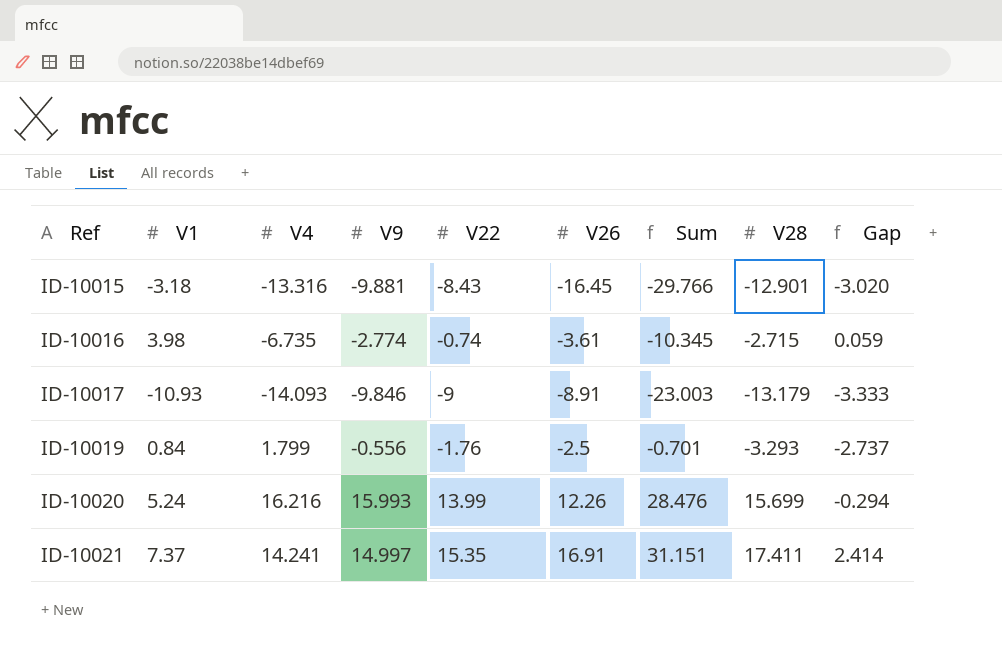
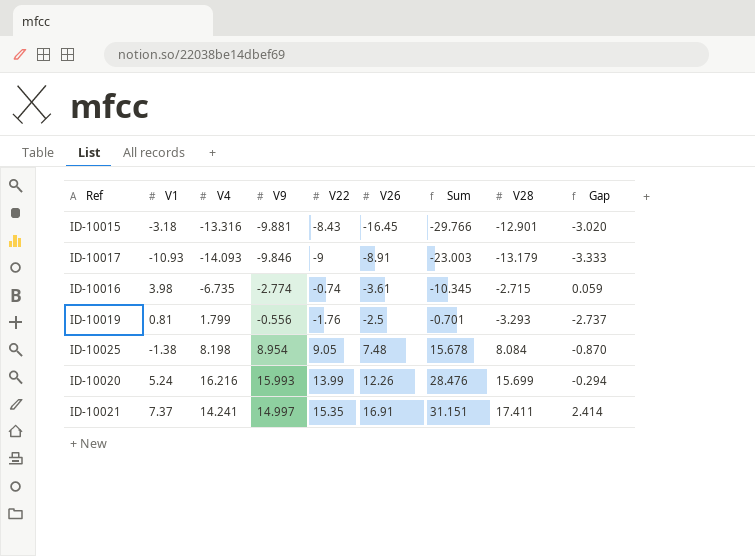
row order: Ref ascending -> V26 ascending
ID-10019 | V1: 0.84 -> 0.81
row ID-10025: none -> -1.38 | 8.198 | 8.954 | 9.05 | 7.48 | 15.678 | 8.084 | -0.870

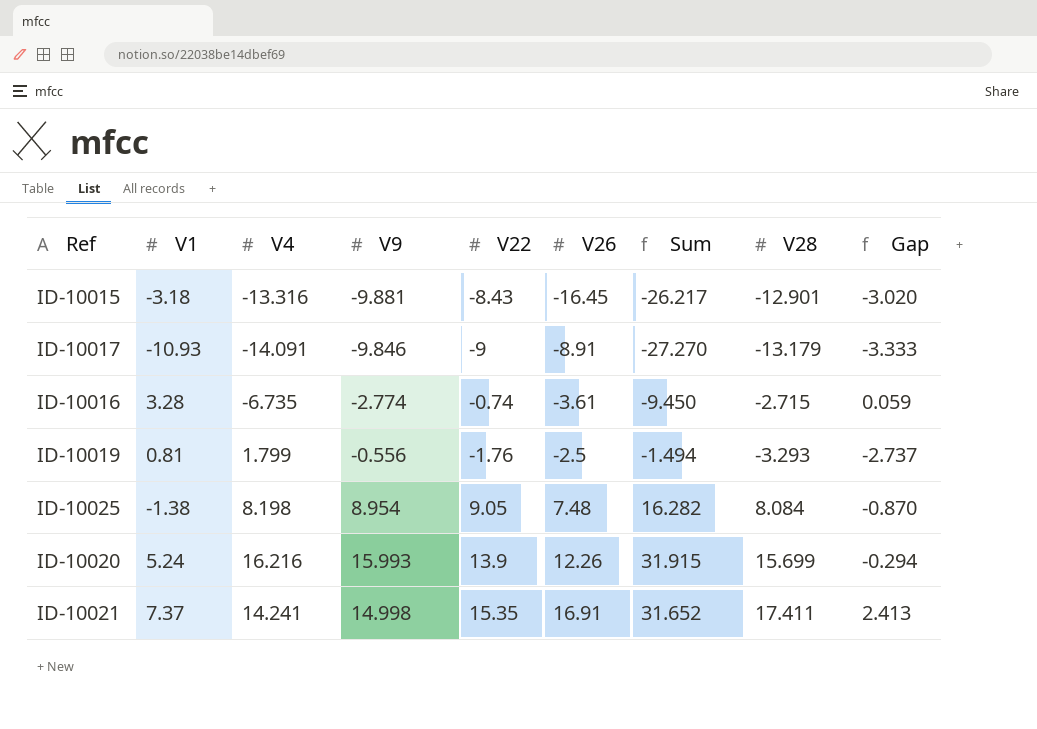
column Sum | formula: [V4] + [V26] -> [V4] + [V28]
ID-10017 | V4: -14.093 -> -14.091
ID-10016 | V1: 3.98 -> 3.28
ID-10020 | V22: 13.99 -> 13.9
ID-10021 | V9: 14.997 -> 14.998
ID-10021 | Gap: 2.414 -> 2.413

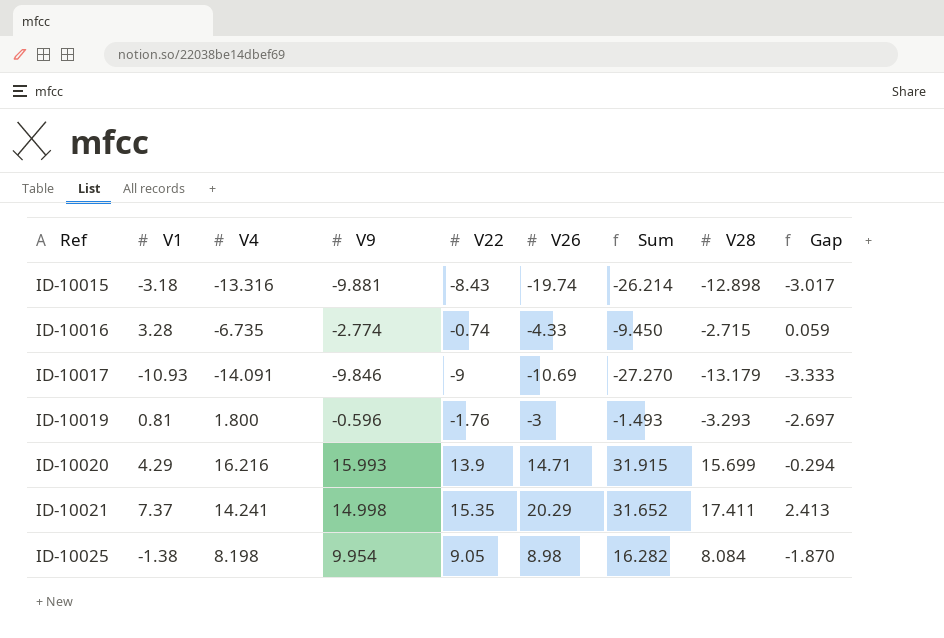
row order: V26 ascending -> Ref ascending
ID-10015 | V26: -16.45 -> -19.74
ID-10015 | Sum: -26.217 -> -26.214
ID-10015 | V28: -12.901 -> -12.898
ID-10015 | Gap: -3.020 -> -3.017
ID-10016 | V26: -3.61 -> -4.33
ID-10017 | V26: -8.91 -> -10.69
ID-10019 | V4: 1.799 -> 1.800
ID-10019 | V9: -0.556 -> -0.596
ID-10019 | V26: -2.5 -> -3
ID-10019 | Sum: -1.494 -> -1.493
ID-10019 | Gap: -2.737 -> -2.697
ID-10020 | V1: 5.24 -> 4.29
ID-10020 | V26: 12.26 -> 14.71
ID-10021 | V26: 16.91 -> 20.29
ID-10025 | V9: 8.954 -> 9.954
ID-10025 | V26: 7.48 -> 8.98
ID-10025 | Gap: -0.870 -> -1.870

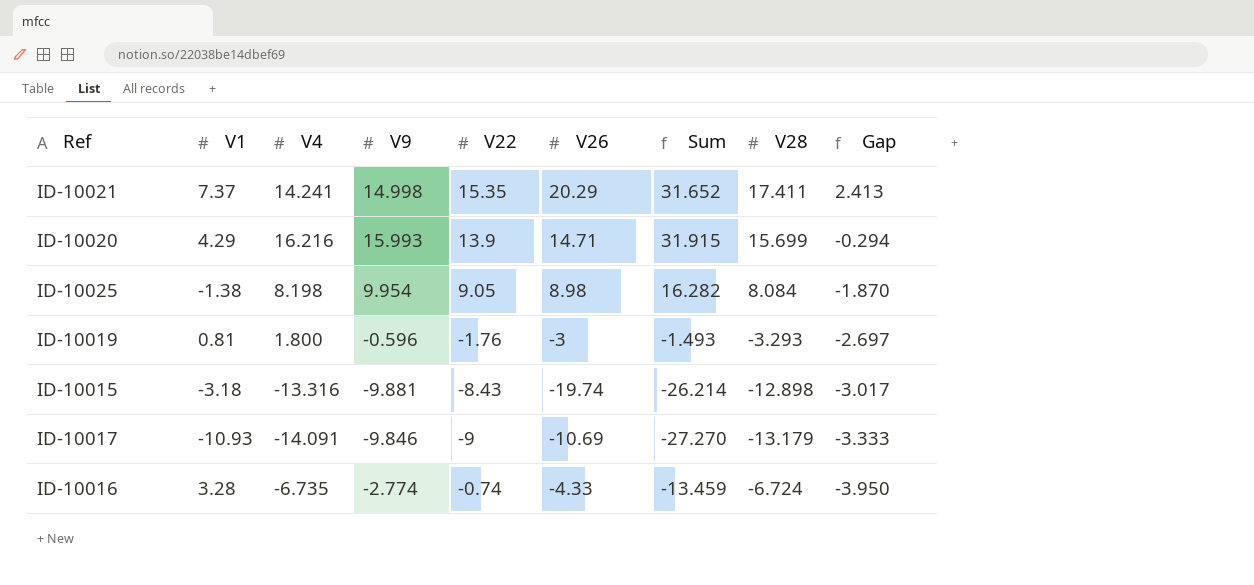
row order: Ref ascending -> Gap descending
ID-10016 | Sum: -9.450 -> -13.459
ID-10016 | V28: -2.715 -> -6.724
ID-10016 | Gap: 0.059 -> -3.950

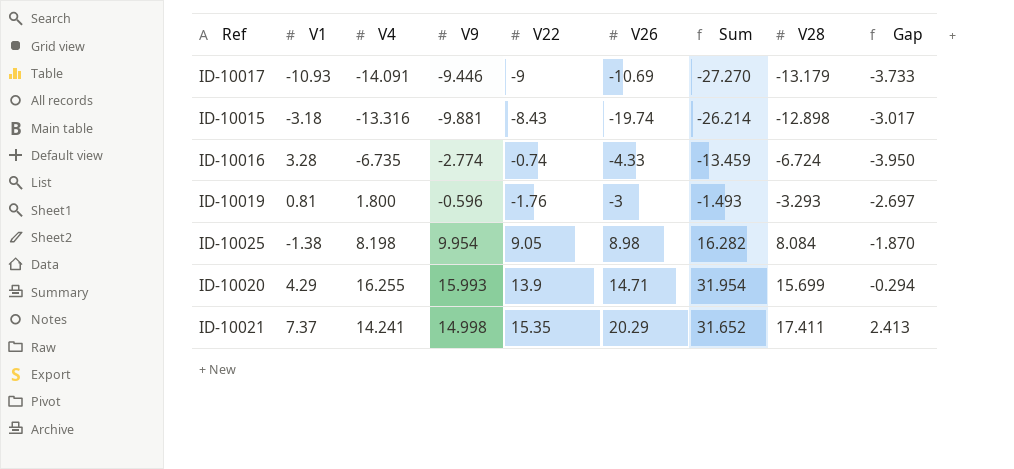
row order: Gap descending -> V28 ascending
ID-10017 | V9: -9.846 -> -9.446
ID-10017 | Gap: -3.333 -> -3.733
ID-10020 | V4: 16.216 -> 16.255
ID-10020 | Sum: 31.915 -> 31.954

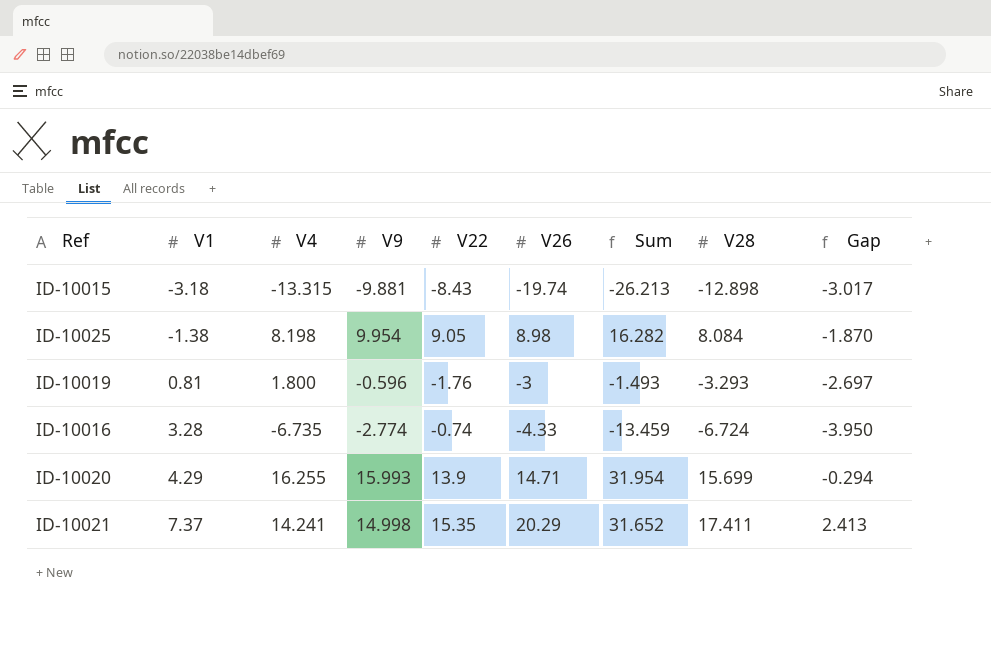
row order: V28 ascending -> V1 ascending
row ID-10017: -10.93 | -14.091 | -9.446 | -9 | -10.69 | -27.270 | -13.179 | -3.733 -> none
ID-10015 | V4: -13.316 -> -13.315
ID-10015 | Sum: -26.214 -> -26.213

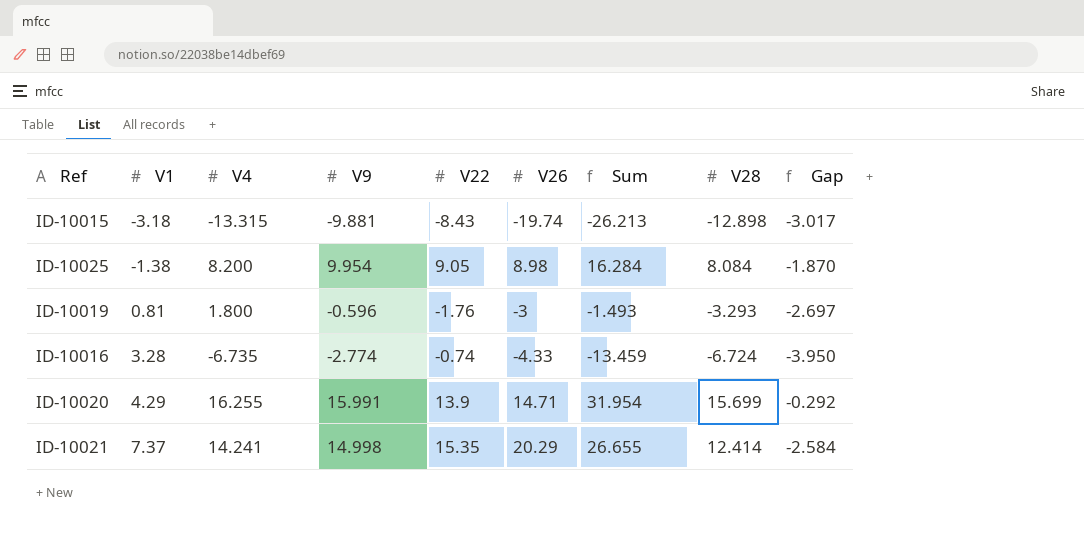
ID-10025 | V4: 8.198 -> 8.200
ID-10025 | Sum: 16.282 -> 16.284
ID-10020 | V9: 15.993 -> 15.991
ID-10020 | Gap: -0.294 -> -0.292
ID-10021 | Sum: 31.652 -> 26.655
ID-10021 | V28: 17.411 -> 12.414
ID-10021 | Gap: 2.413 -> -2.584

